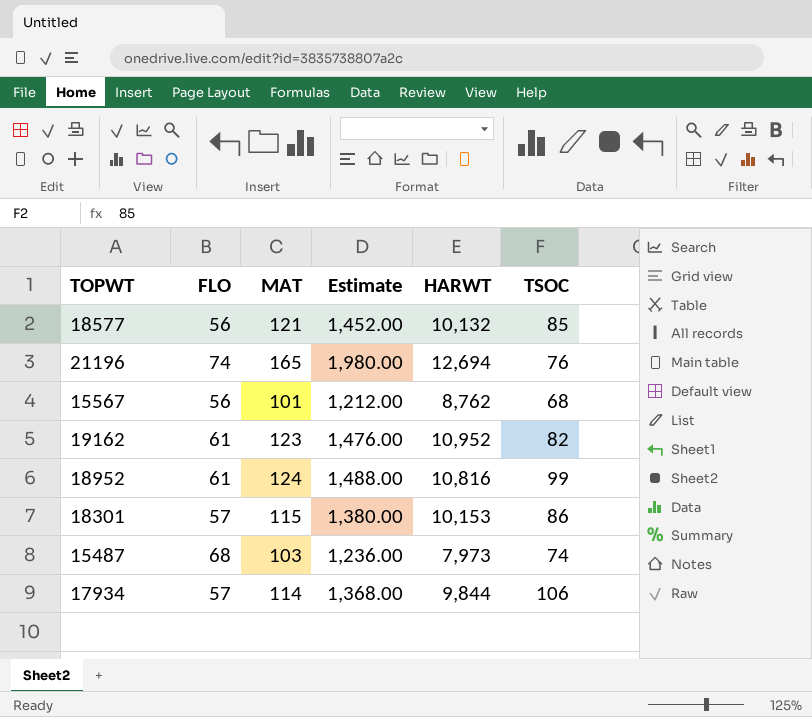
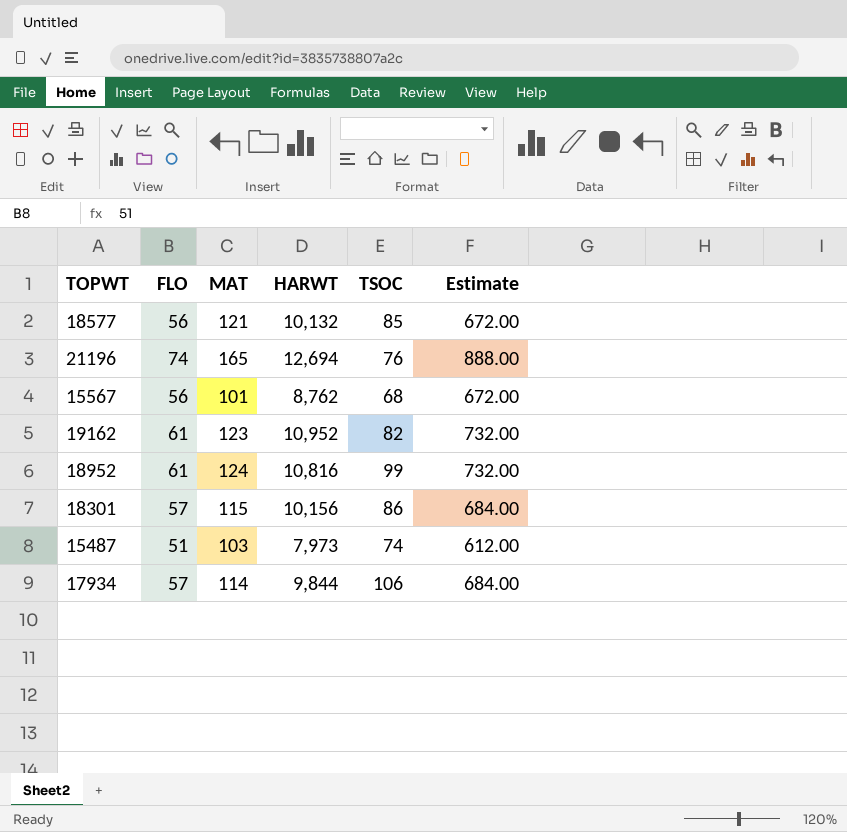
column Estimate | formula: [MAT] * 12 -> [FLO] * 12
column Estimate | position: 4 -> 6
18301 | HARWT: 10,153 -> 10,156
15487 | FLO: 68 -> 51

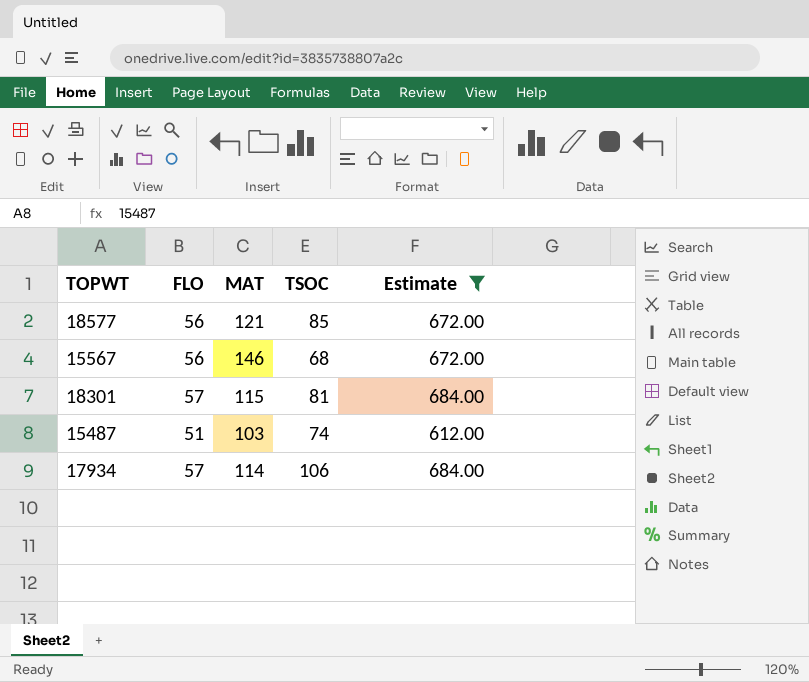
filter: none -> Estimate <= 684.00
column HARWT | position: 4 -> none
15567 | MAT: 101 -> 146
18301 | TSOC: 86 -> 81

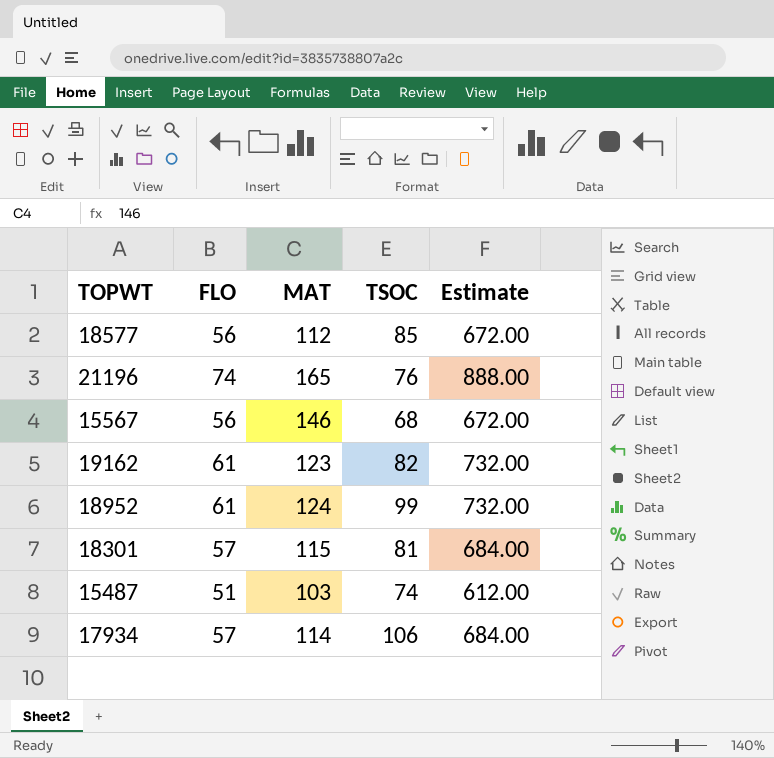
filter: Estimate <= 684.00 -> none
18577 | MAT: 121 -> 112

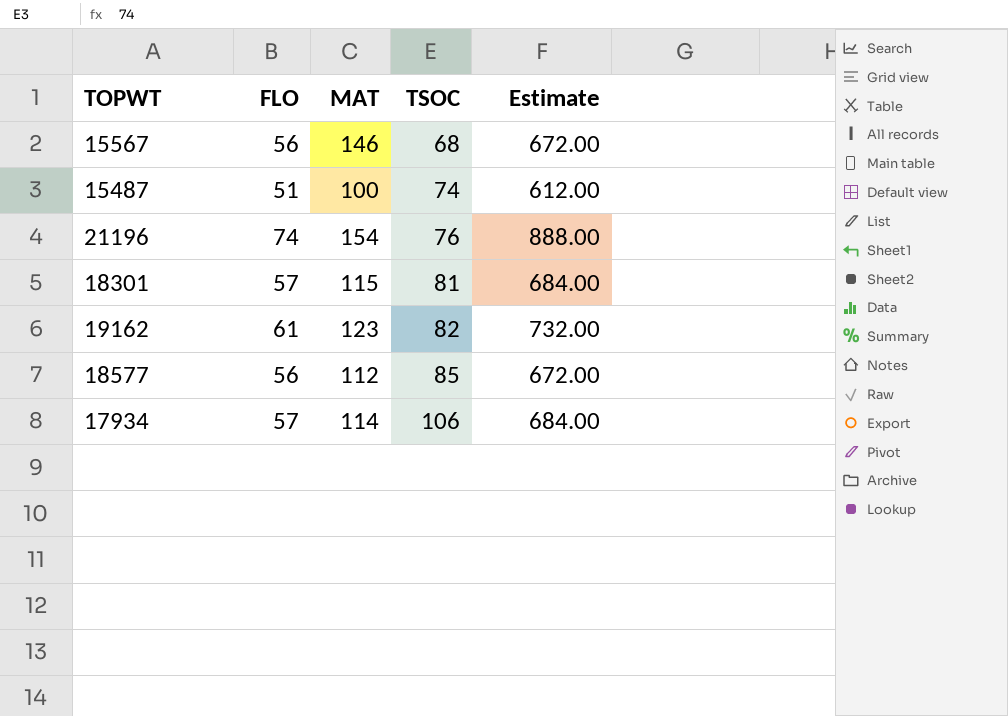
row order: none -> TSOC ascending
row 18952: 61 | 124 | 99 | 732.00 -> none
15487 | MAT: 103 -> 100
21196 | MAT: 165 -> 154

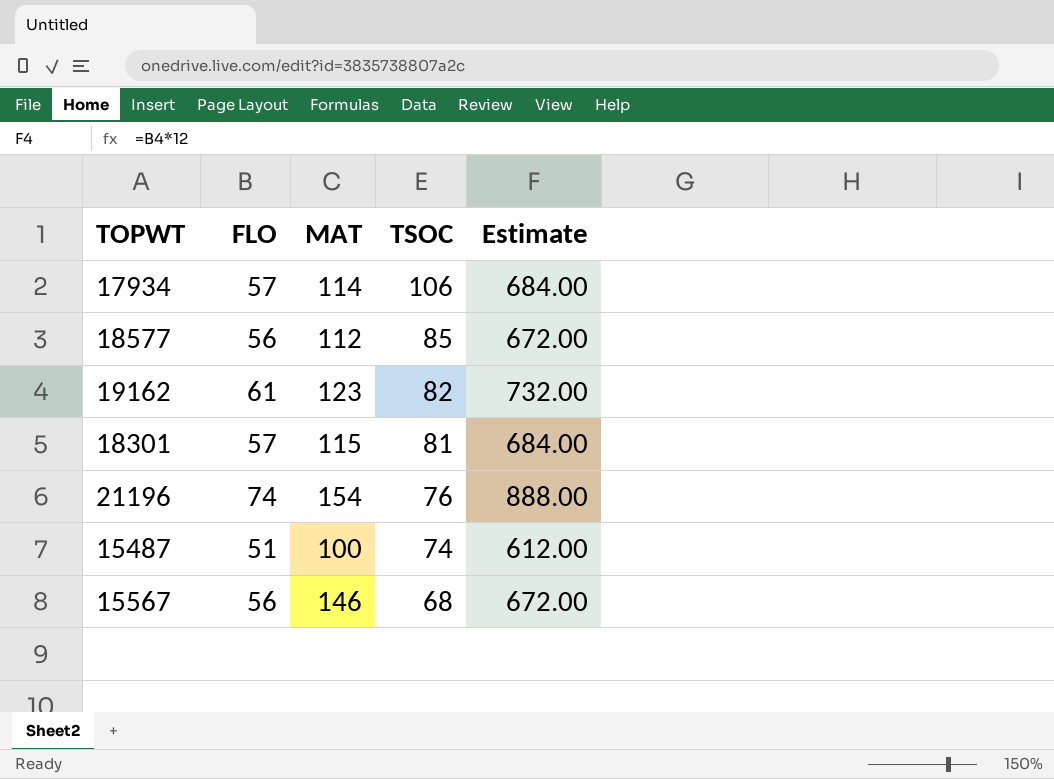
row order: TSOC ascending -> TSOC descending

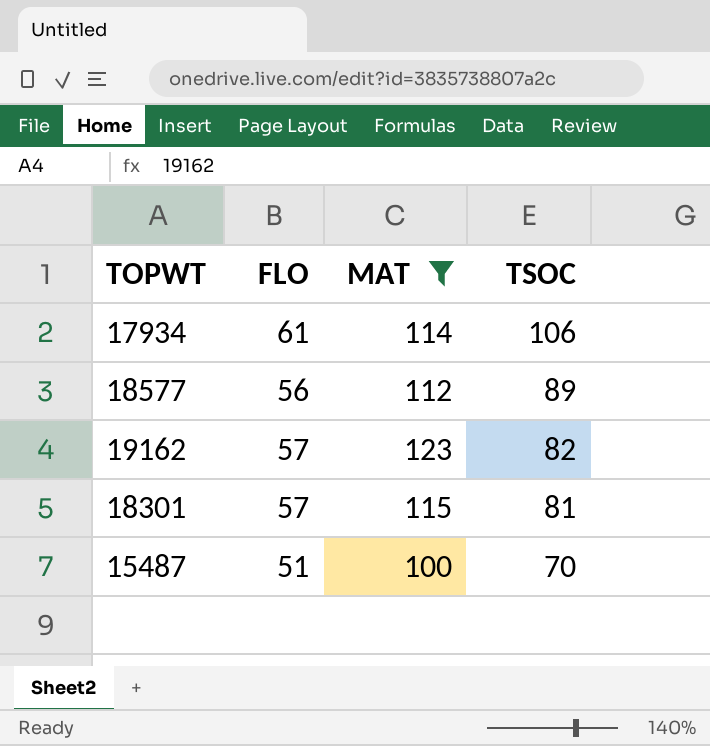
filter: none -> MAT <= 123
column Estimate | formula: [FLO] * 12 -> none
17934 | FLO: 57 -> 61
18577 | TSOC: 85 -> 89
19162 | FLO: 61 -> 57
15487 | TSOC: 74 -> 70

